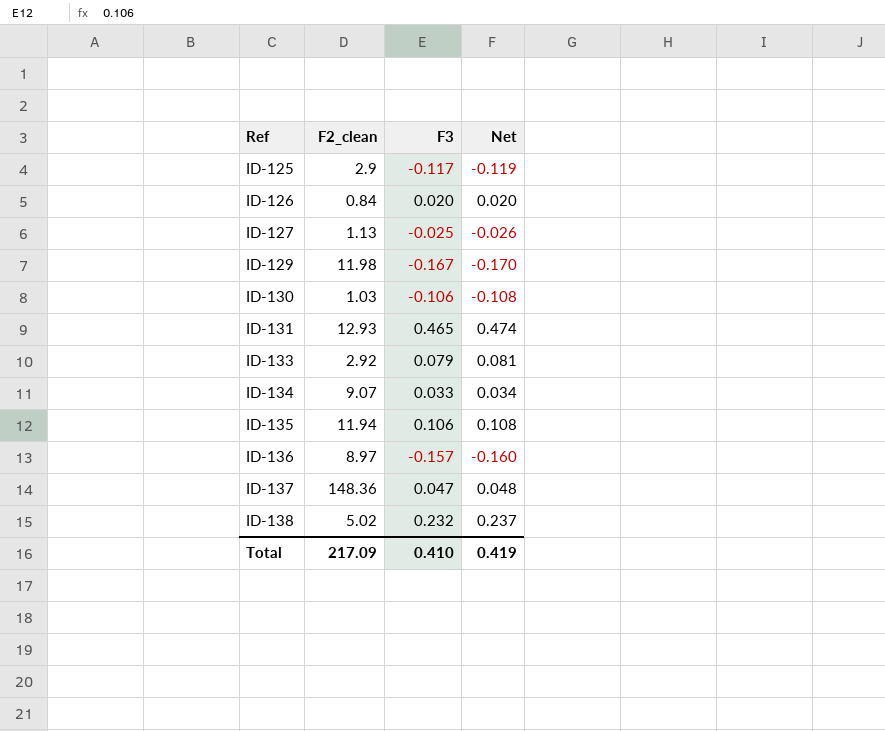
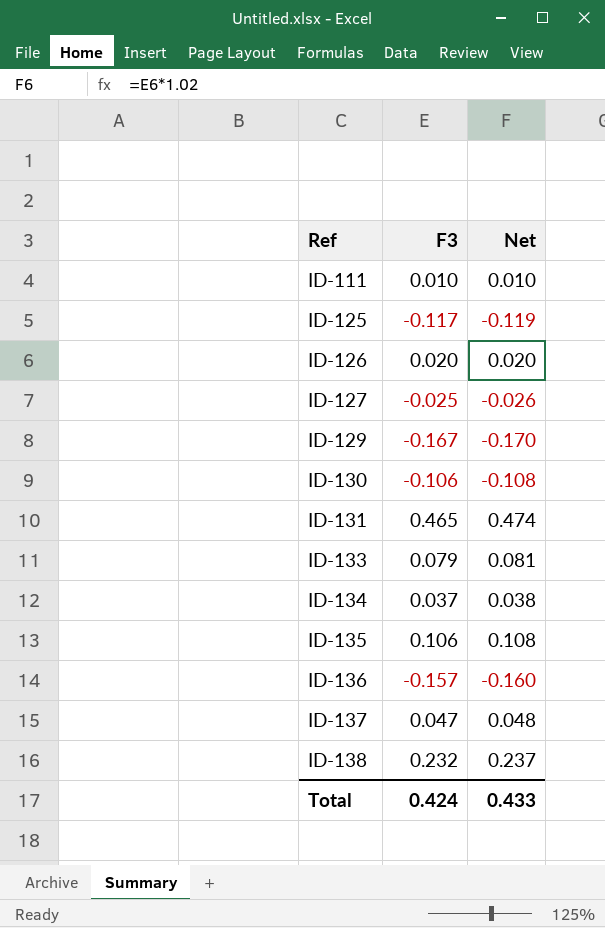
column F2_clean | position: 2 -> none
row ID-111: none -> 0.010 | 0.010
ID-134 | F3: 0.033 -> 0.037
ID-134 | Net: 0.034 -> 0.038
Total | F3: 0.410 -> 0.424
Total | Net: 0.419 -> 0.433

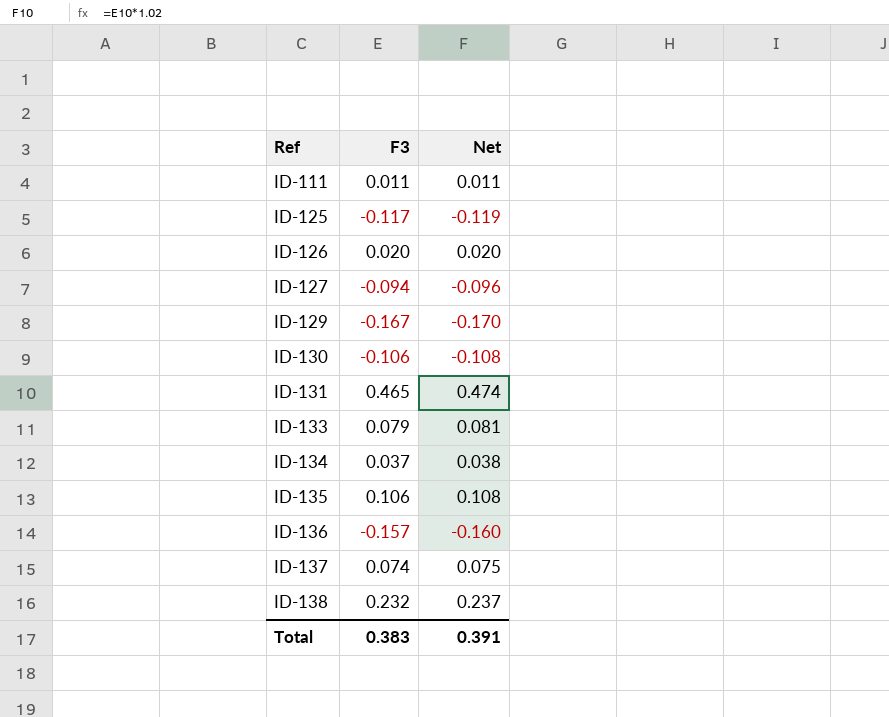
ID-111 | F3: 0.010 -> 0.011
ID-111 | Net: 0.010 -> 0.011
ID-127 | F3: -0.025 -> -0.094
ID-127 | Net: -0.026 -> -0.096
ID-137 | F3: 0.047 -> 0.074
ID-137 | Net: 0.048 -> 0.075
Total | F3: 0.424 -> 0.383
Total | Net: 0.433 -> 0.391

